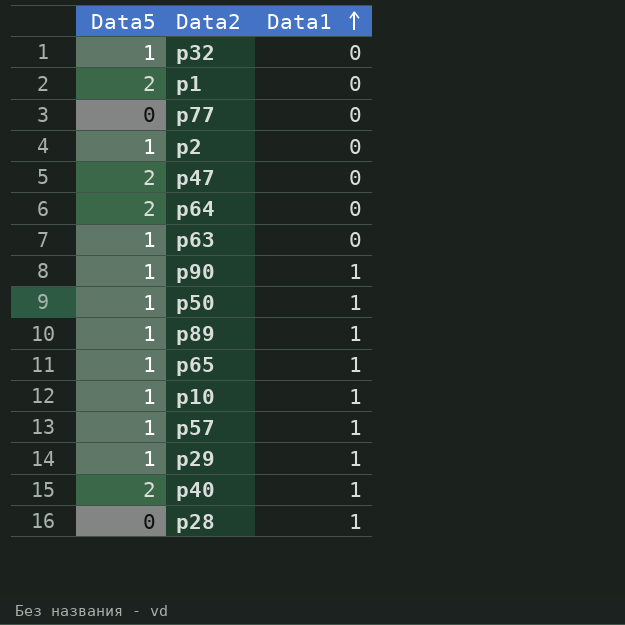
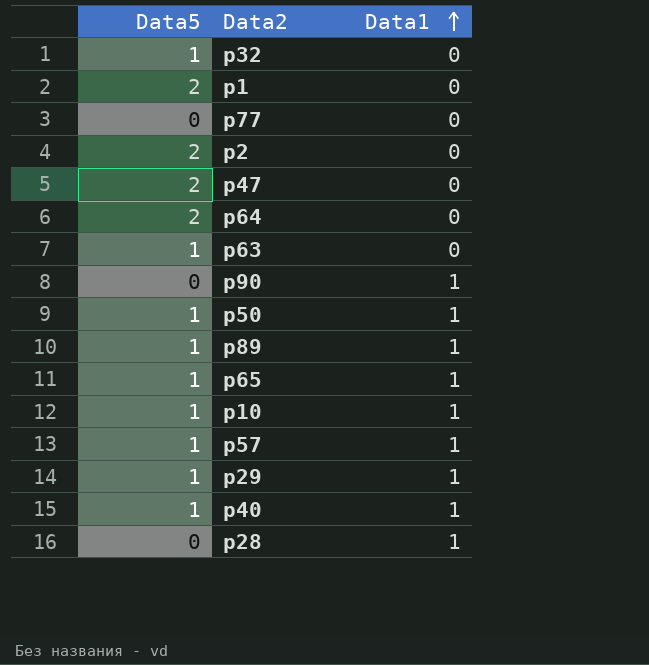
p2 | Data5: 1 -> 2
p90 | Data5: 1 -> 0
p40 | Data5: 2 -> 1

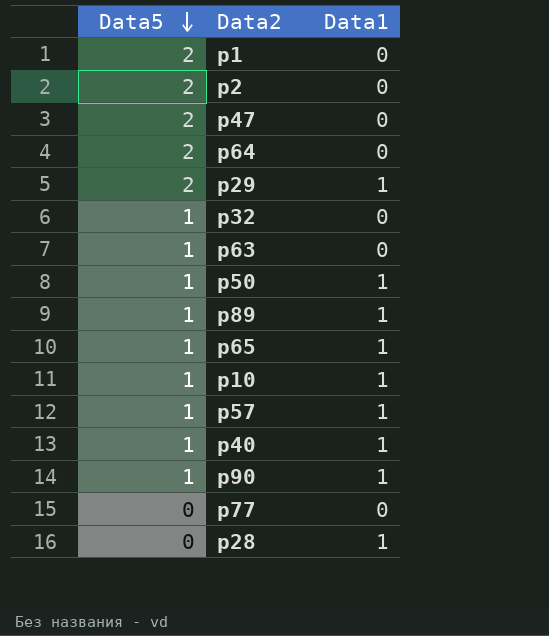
row order: Data1 ascending -> Data5 descending
p29 | Data5: 1 -> 2
p90 | Data5: 0 -> 1

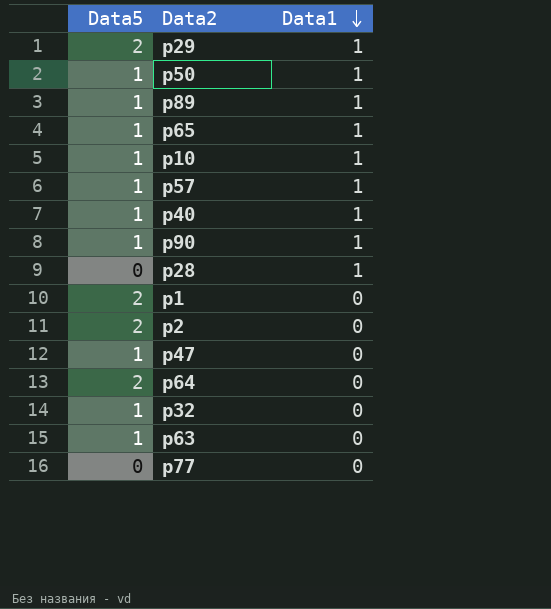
row order: Data5 descending -> Data1 descending
p47 | Data5: 2 -> 1

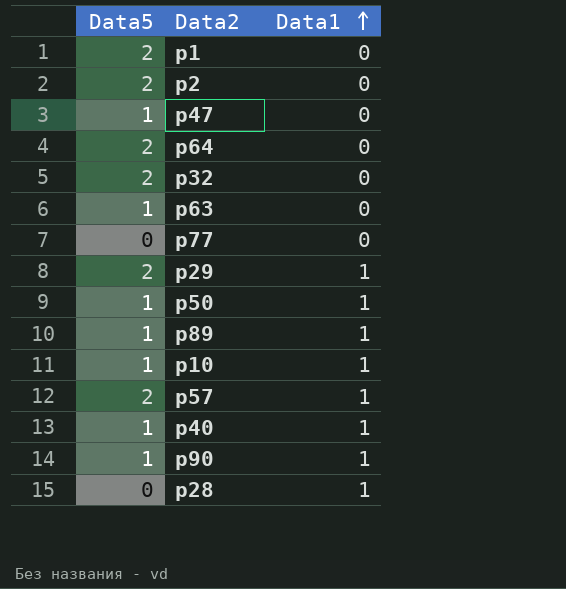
row order: Data1 descending -> Data1 ascending
row p65: 1 | 1 -> none
p32 | Data5: 1 -> 2
p57 | Data5: 1 -> 2

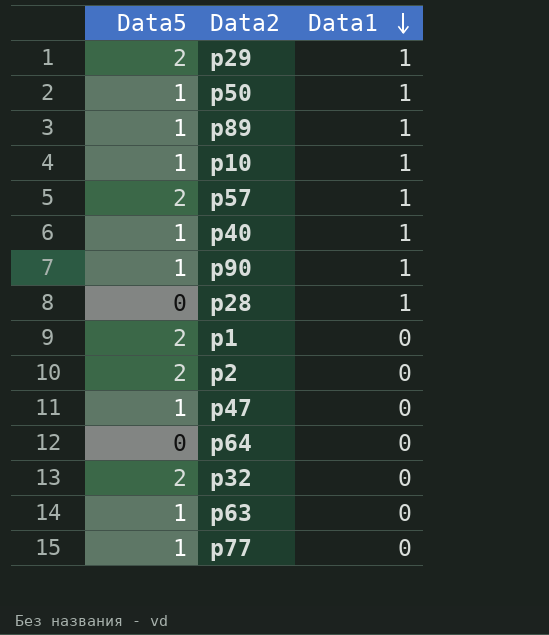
row order: Data1 ascending -> Data1 descending
p64 | Data5: 2 -> 0
p77 | Data5: 0 -> 1

